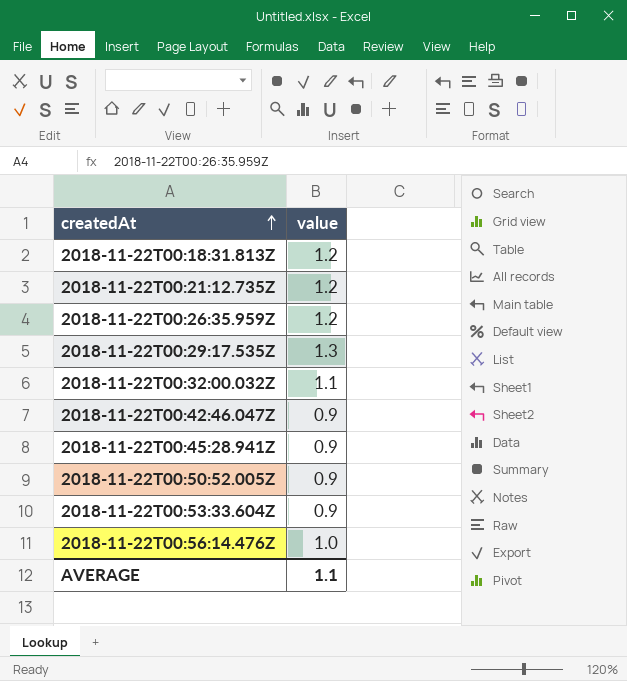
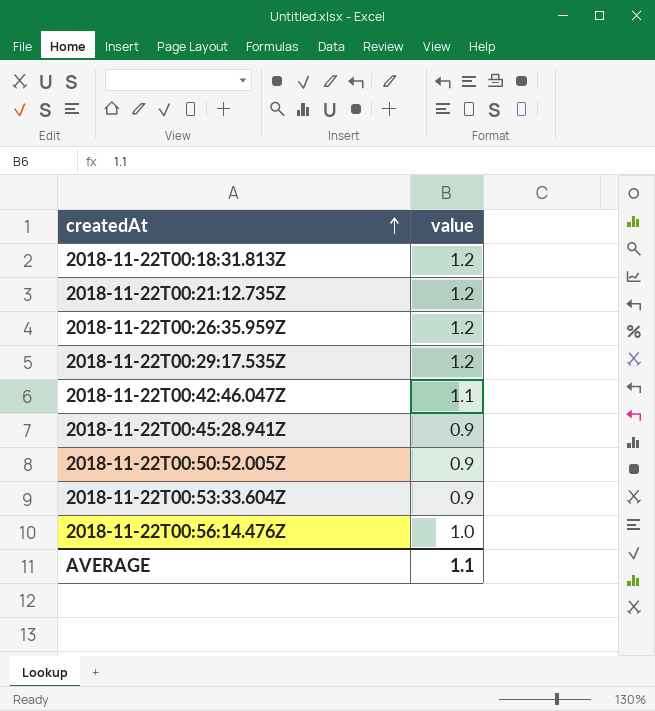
row 2018-11-22T00:32:00.032Z: 1.1 -> none
2018-11-22T00:29:17.535Z | value: 1.3 -> 1.2
2018-11-22T00:42:46.047Z | value: 0.9 -> 1.1

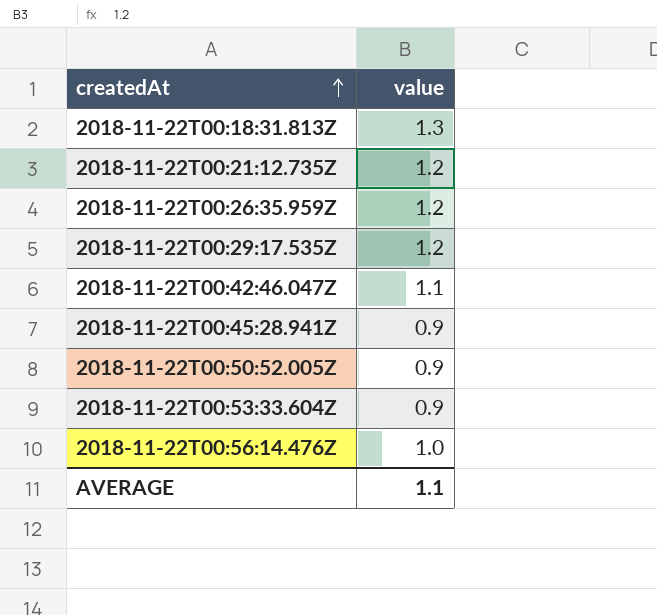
2018-11-22T00:18:31.813Z | value: 1.2 -> 1.3

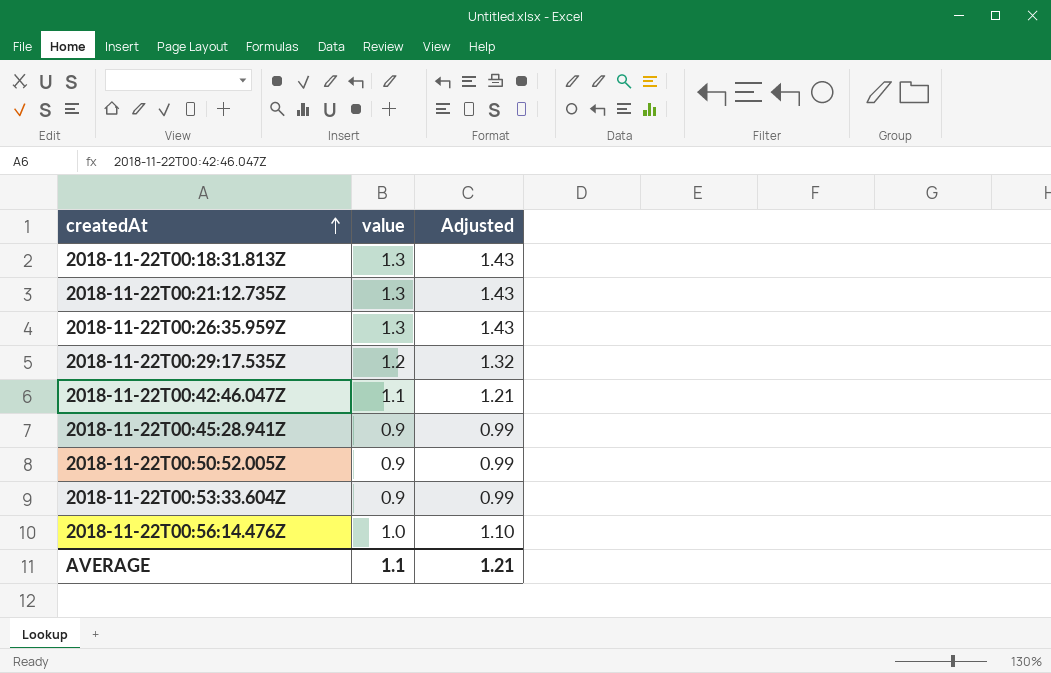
column Adjusted | formula: none -> [value] * 1.1
2018-11-22T00:21:12.735Z | value: 1.2 -> 1.3
2018-11-22T00:26:35.959Z | value: 1.2 -> 1.3

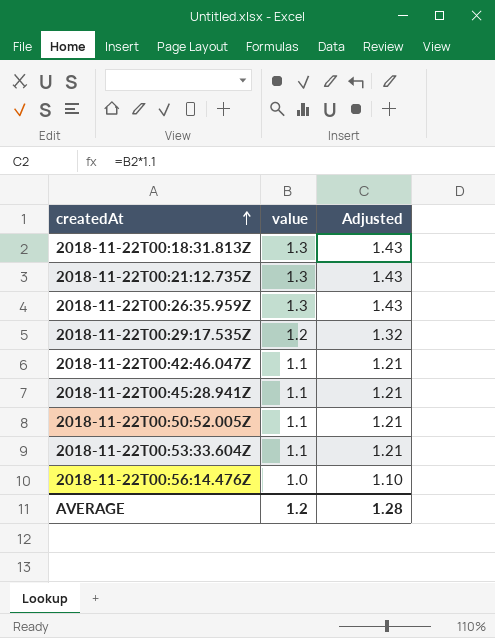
2018-11-22T00:45:28.941Z | value: 0.9 -> 1.1
2018-11-22T00:45:28.941Z | Adjusted: 0.99 -> 1.21
2018-11-22T00:50:52.005Z | value: 0.9 -> 1.1
2018-11-22T00:50:52.005Z | Adjusted: 0.99 -> 1.21
2018-11-22T00:53:33.604Z | value: 0.9 -> 1.1
2018-11-22T00:53:33.604Z | Adjusted: 0.99 -> 1.21
AVERAGE | value: 1.1 -> 1.2
AVERAGE | Adjusted: 1.21 -> 1.28

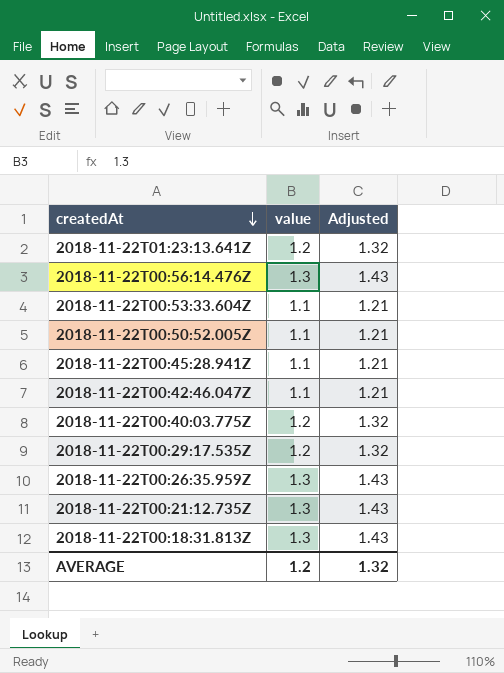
row order: createdAt ascending -> createdAt descending
row 2018-11-22T01:23:13.641Z: none -> 1.2 | 1.32
2018-11-22T00:56:14.476Z | value: 1.0 -> 1.3
2018-11-22T00:56:14.476Z | Adjusted: 1.10 -> 1.43
row 2018-11-22T00:40:03.775Z: none -> 1.2 | 1.32
AVERAGE | Adjusted: 1.28 -> 1.32

